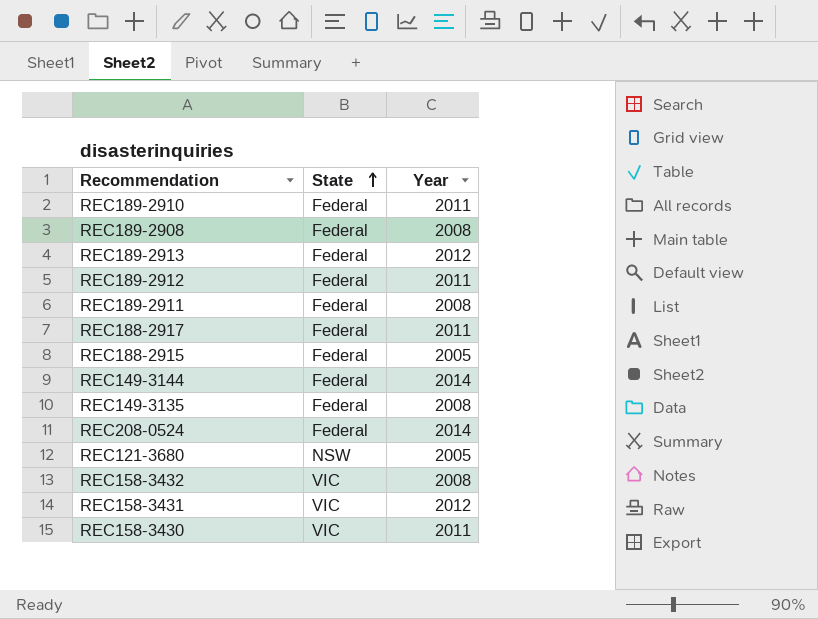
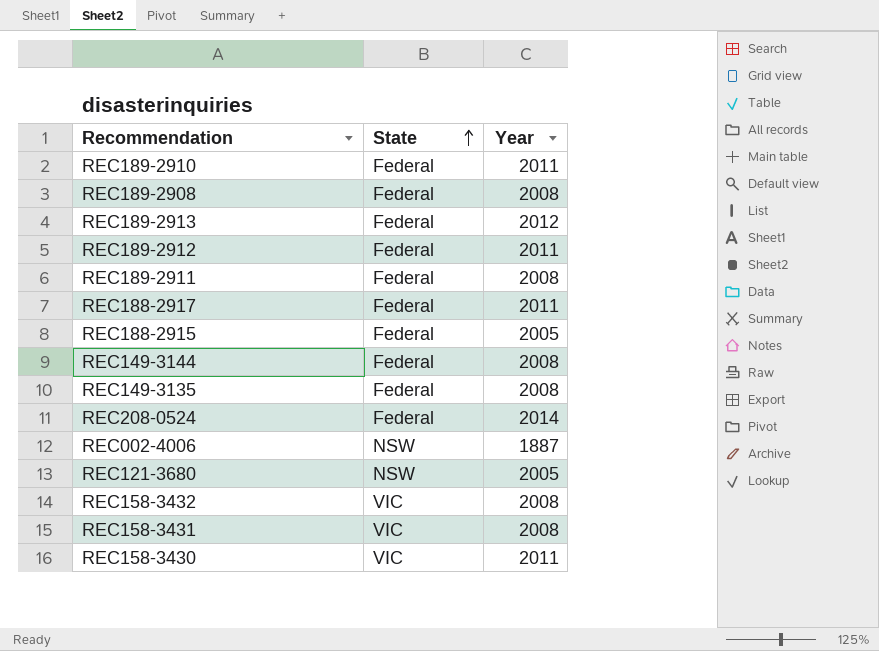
REC149-3144 | Year: 2014 -> 2008
row REC002-4006: none -> NSW | 1887
REC158-3431 | Year: 2012 -> 2008

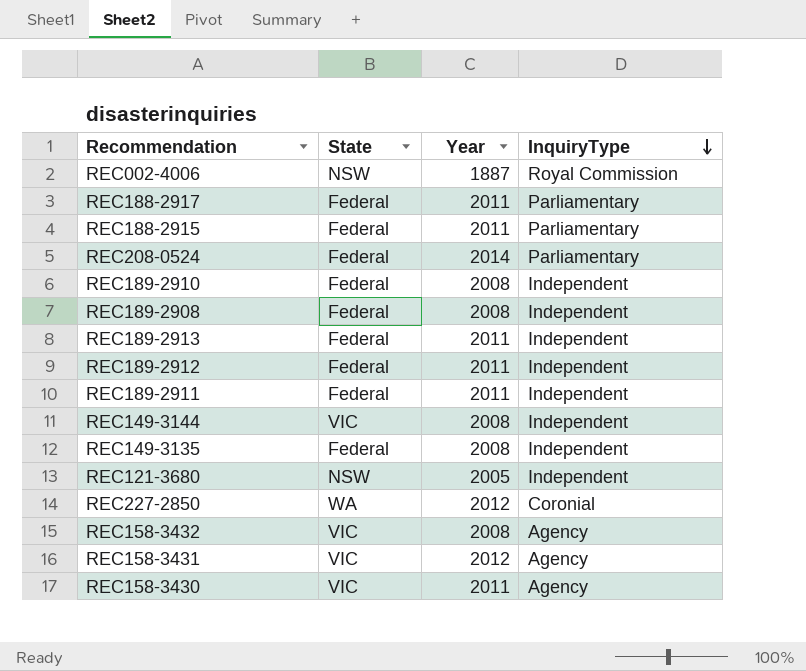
row order: State ascending -> InquiryType descending
column InquiryType | position: none -> 4
REC188-2915 | Year: 2005 -> 2011
REC189-2910 | Year: 2011 -> 2008
REC189-2913 | Year: 2012 -> 2011
REC189-2911 | Year: 2008 -> 2011
REC149-3144 | State: Federal -> VIC
row REC227-2850: none -> WA | 2012 | Coronial
REC158-3431 | Year: 2008 -> 2012

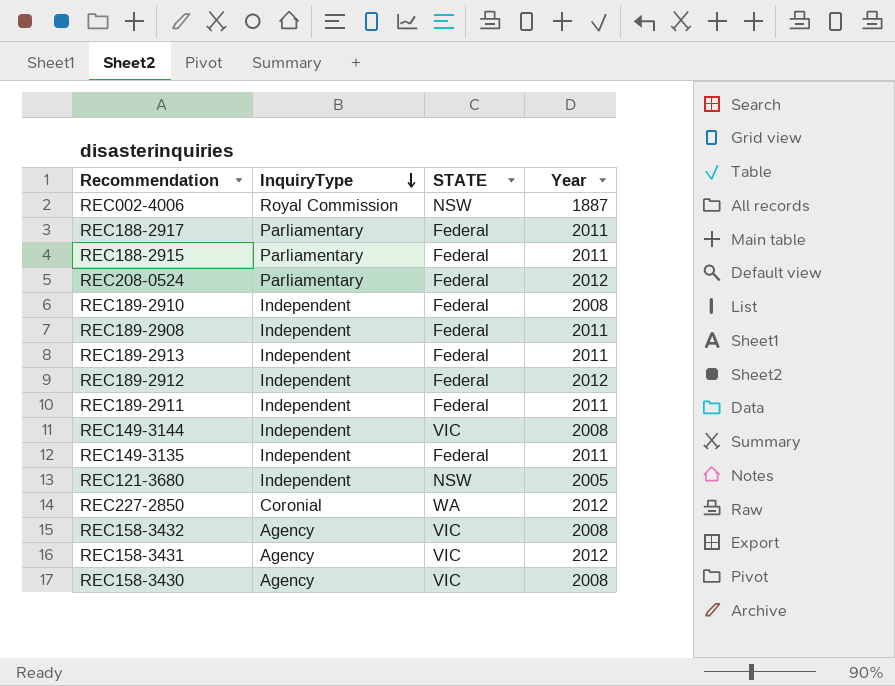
column InquiryType | position: 4 -> 2
column name: State -> STATE
REC208-0524 | Year: 2014 -> 2012
REC189-2908 | Year: 2008 -> 2011
REC189-2912 | Year: 2011 -> 2012
REC149-3135 | Year: 2008 -> 2011
REC158-3430 | Year: 2011 -> 2008

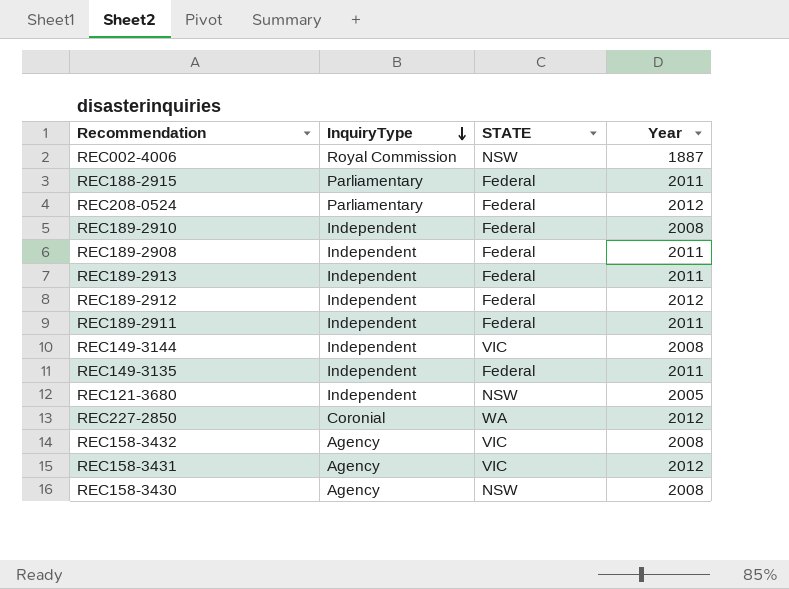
row REC188-2917: Parliamentary | Federal | 2011 -> none
REC158-3430 | STATE: VIC -> NSW

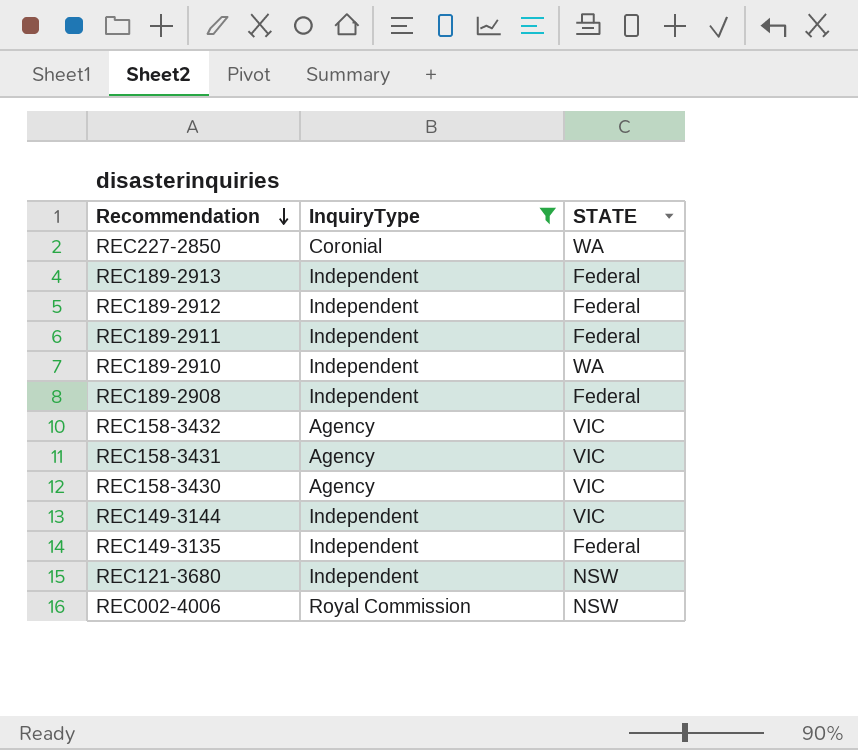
filter: none -> InquiryType != Parliamentary
row order: InquiryType descending -> Recommendation descending
column Year | position: 4 -> none
REC189-2910 | STATE: Federal -> WA
REC158-3430 | STATE: NSW -> VIC

